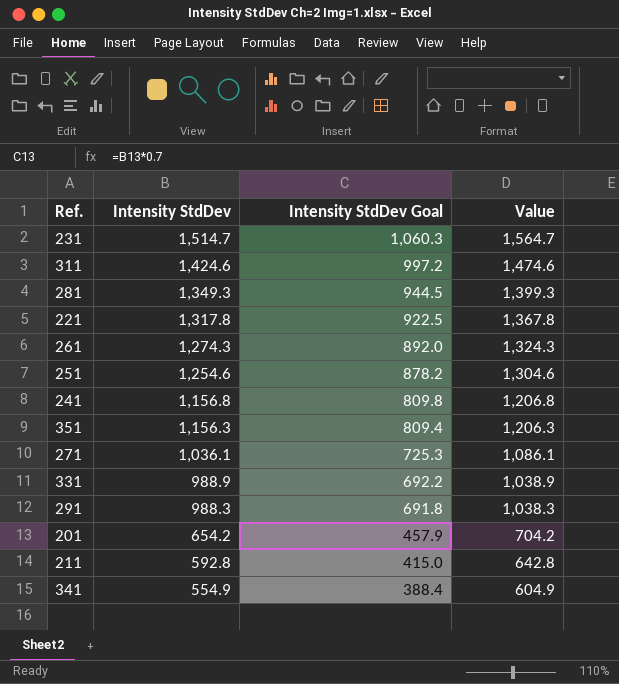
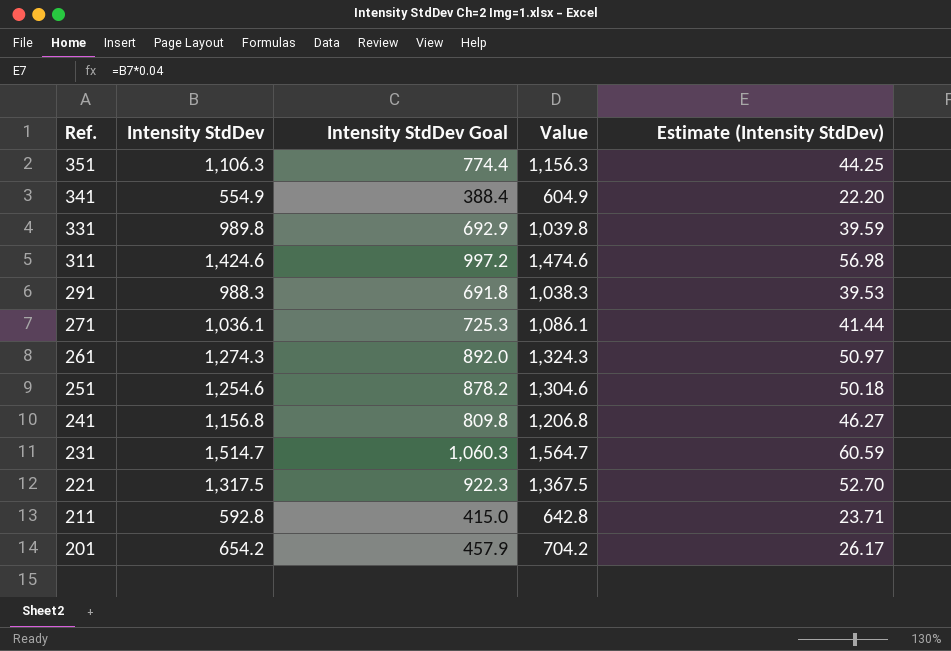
row order: Intensity StdDev descending -> Ref. descending
column Estimate (Intensity StdDev) | formula: none -> [Intensity StdDev] * 0.04
row 281: 1,349.3 | 944.5 | 1,399.3 -> none
351 | Intensity StdDev: 1,156.3 -> 1,106.3
351 | Intensity StdDev Goal: 809.4 -> 774.4
351 | Value: 1,206.3 -> 1,156.3
331 | Intensity StdDev: 988.9 -> 989.8
331 | Intensity StdDev Goal: 692.2 -> 692.9
331 | Value: 1,038.9 -> 1,039.8
221 | Intensity StdDev: 1,317.8 -> 1,317.5
221 | Intensity StdDev Goal: 922.5 -> 922.3
221 | Value: 1,367.8 -> 1,367.5

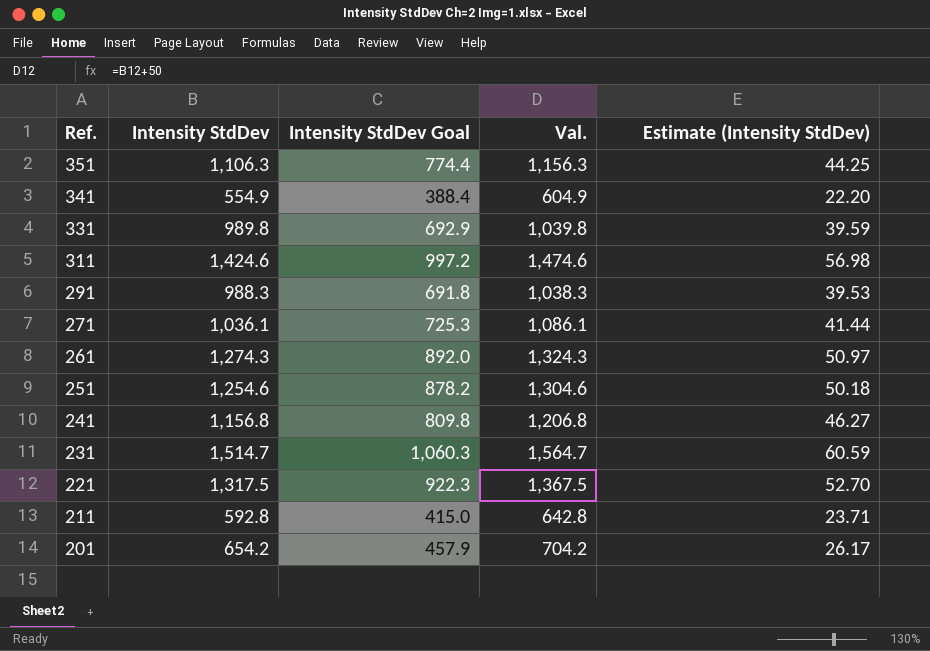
column name: Value -> Val.

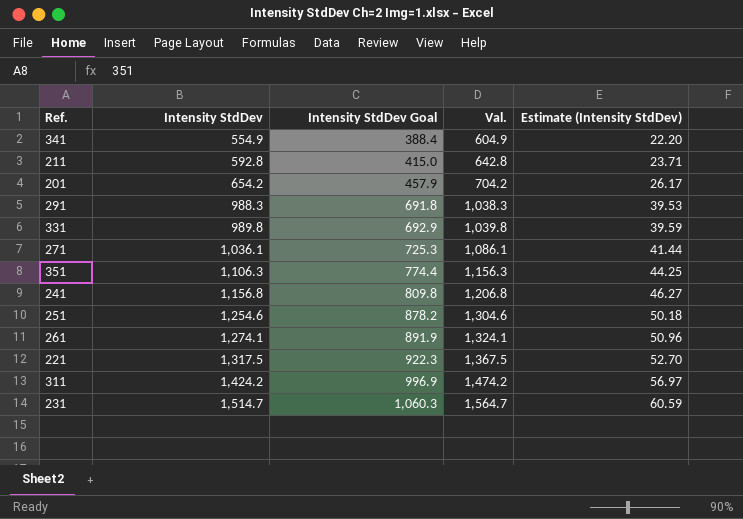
row order: Ref. descending -> Intensity StdDev ascending
261 | Intensity StdDev: 1,274.3 -> 1,274.1
261 | Intensity StdDev Goal: 892.0 -> 891.9
261 | Val.: 1,324.3 -> 1,324.1
261 | Estimate (Intensity StdDev): 50.97 -> 50.96
311 | Intensity StdDev: 1,424.6 -> 1,424.2
311 | Intensity StdDev Goal: 997.2 -> 996.9
311 | Val.: 1,474.6 -> 1,474.2
311 | Estimate (Intensity StdDev): 56.98 -> 56.97

